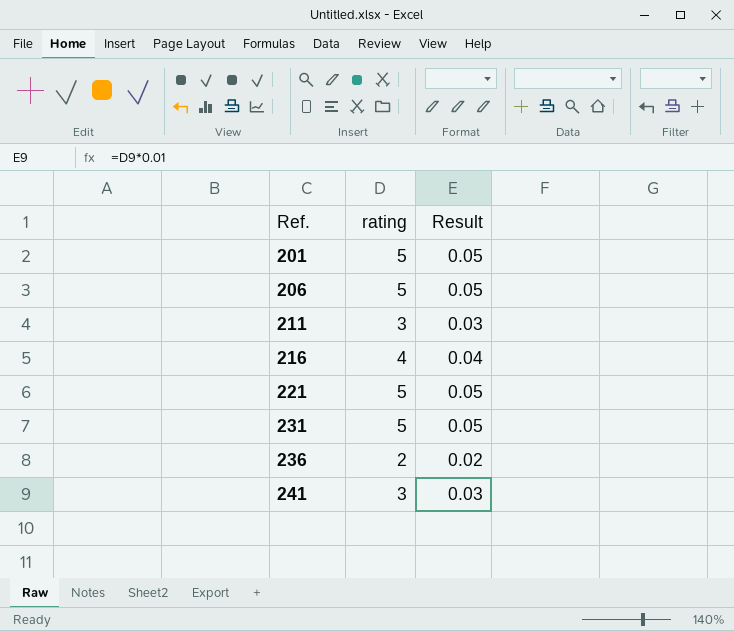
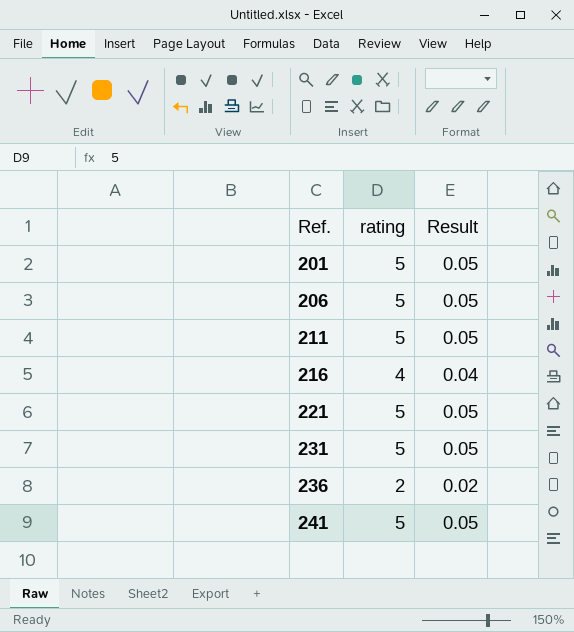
211 | rating: 3 -> 5
211 | Result: 0.03 -> 0.05
241 | rating: 3 -> 5
241 | Result: 0.03 -> 0.05

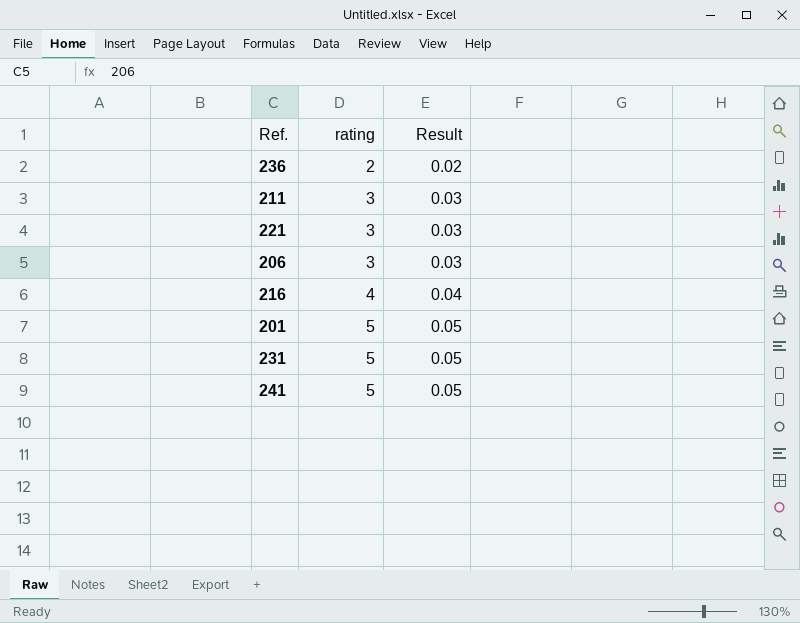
row order: Ref. ascending -> rating ascending
211 | rating: 5 -> 3
211 | Result: 0.05 -> 0.03
221 | rating: 5 -> 3
221 | Result: 0.05 -> 0.03
206 | rating: 5 -> 3
206 | Result: 0.05 -> 0.03

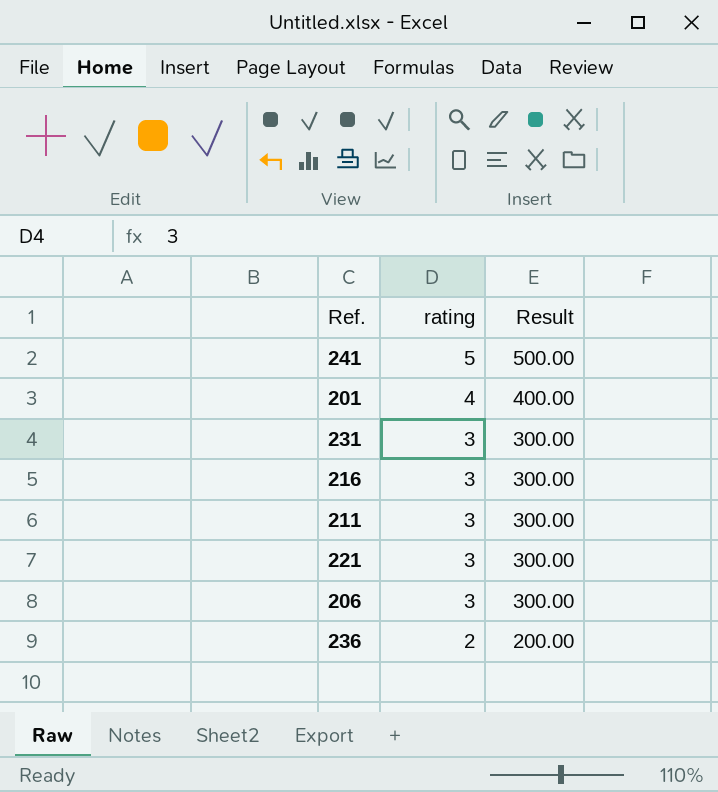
row order: rating ascending -> rating descending
column Result | formula: [rating] * 0.01 -> [rating] * 100
201 | rating: 5 -> 4
231 | rating: 5 -> 3
216 | rating: 4 -> 3

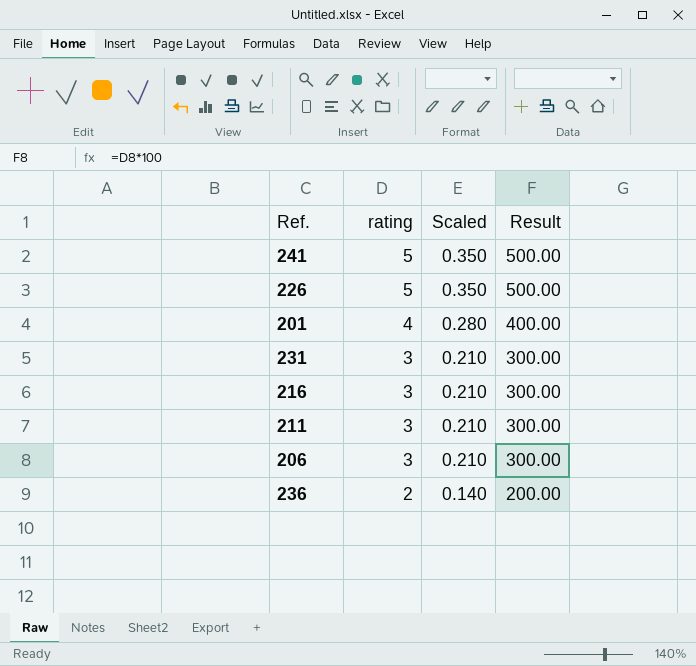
column Scaled | formula: none -> [rating] * 0.07
row 221: 3 | 300.00 -> none
row 226: none -> 5 | 0.350 | 500.00

